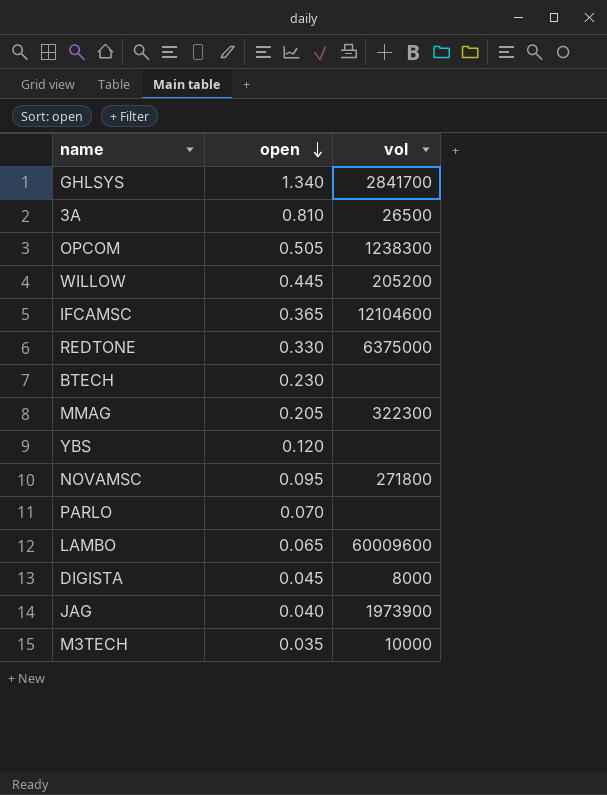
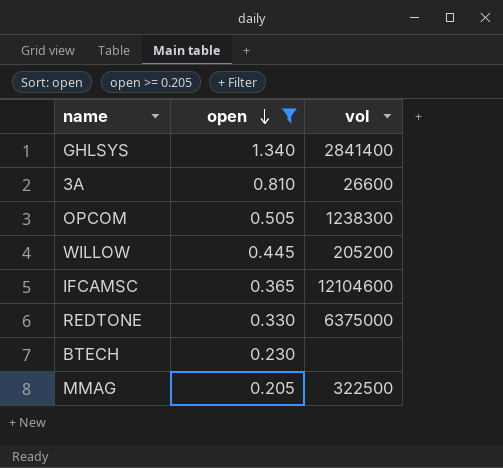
filter: none -> open >= 0.205
GHLSYS | vol: 2841700 -> 2841400
3A | vol: 26500 -> 26600
MMAG | vol: 322300 -> 322500

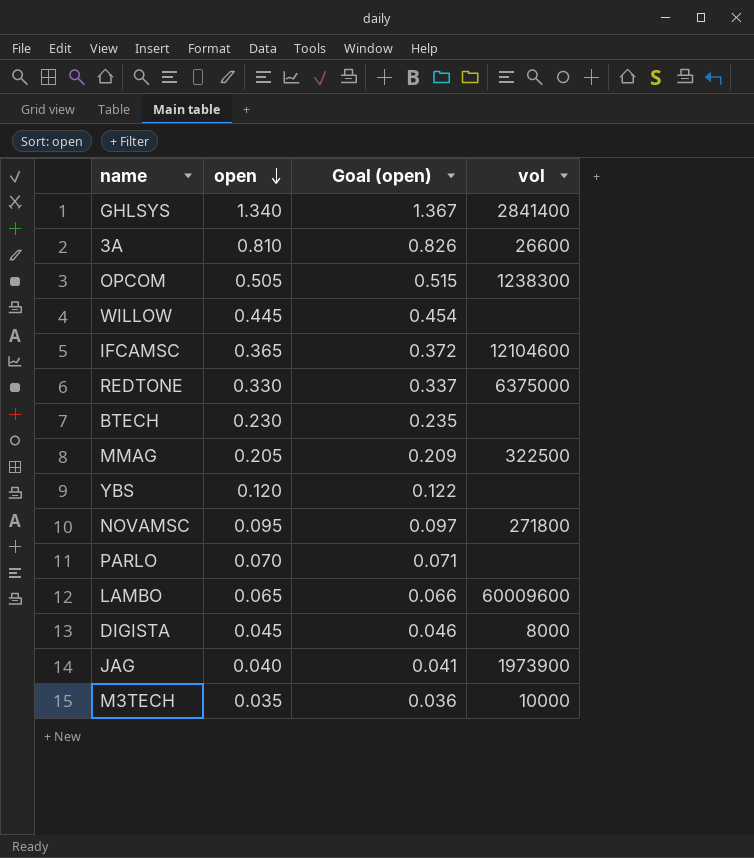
filter: open >= 0.205 -> none
column Goal (open) | formula: none -> [open] * 1.02
WILLOW | vol: 205200 -> none

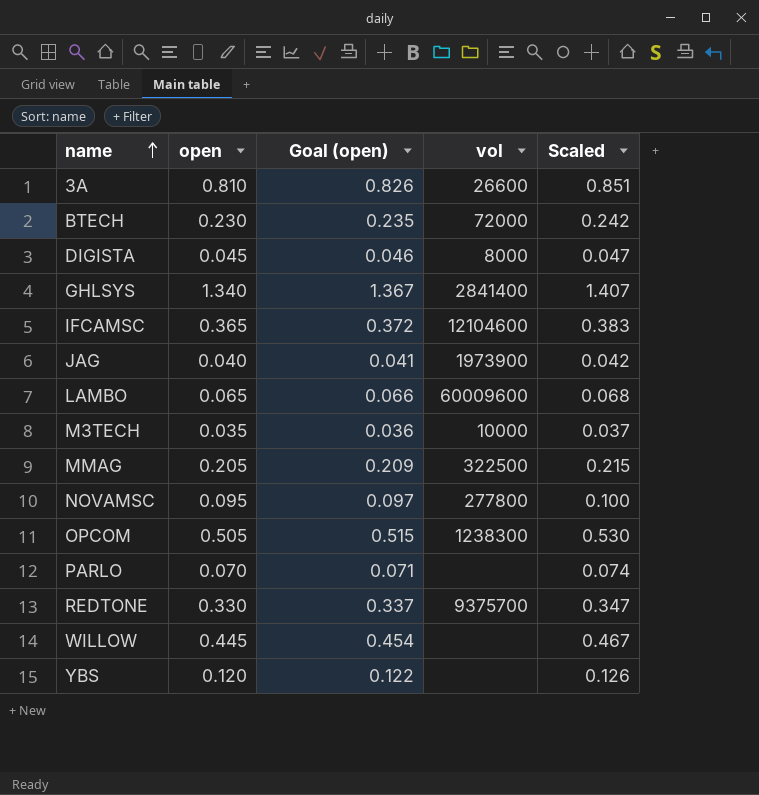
row order: open descending -> name ascending
column Scaled | formula: none -> [open] * 1.05
BTECH | vol: none -> 72000
NOVAMSC | vol: 271800 -> 277800
REDTONE | vol: 6375000 -> 9375700

